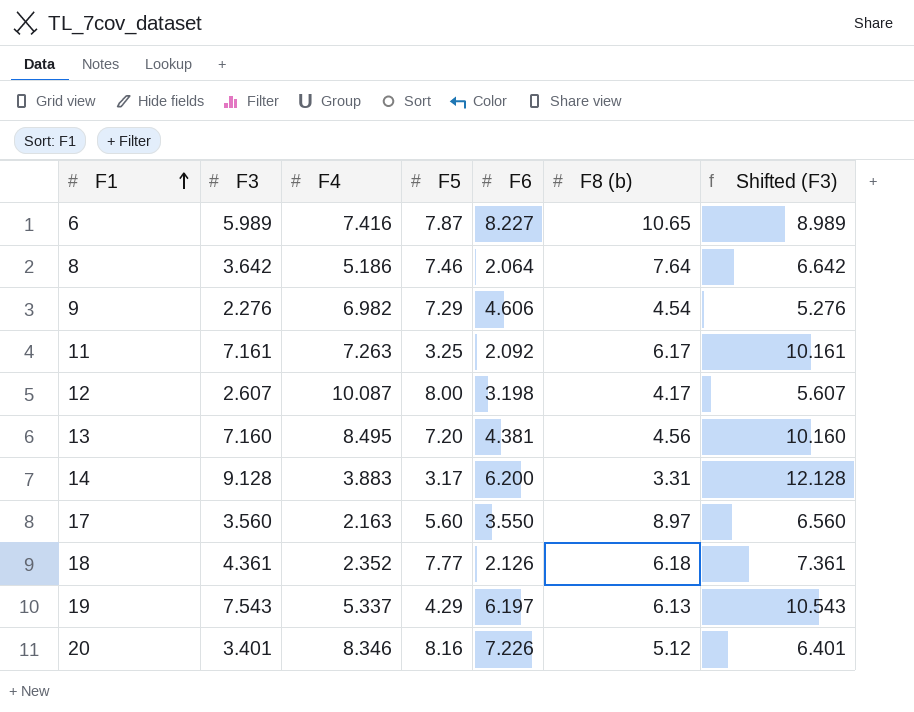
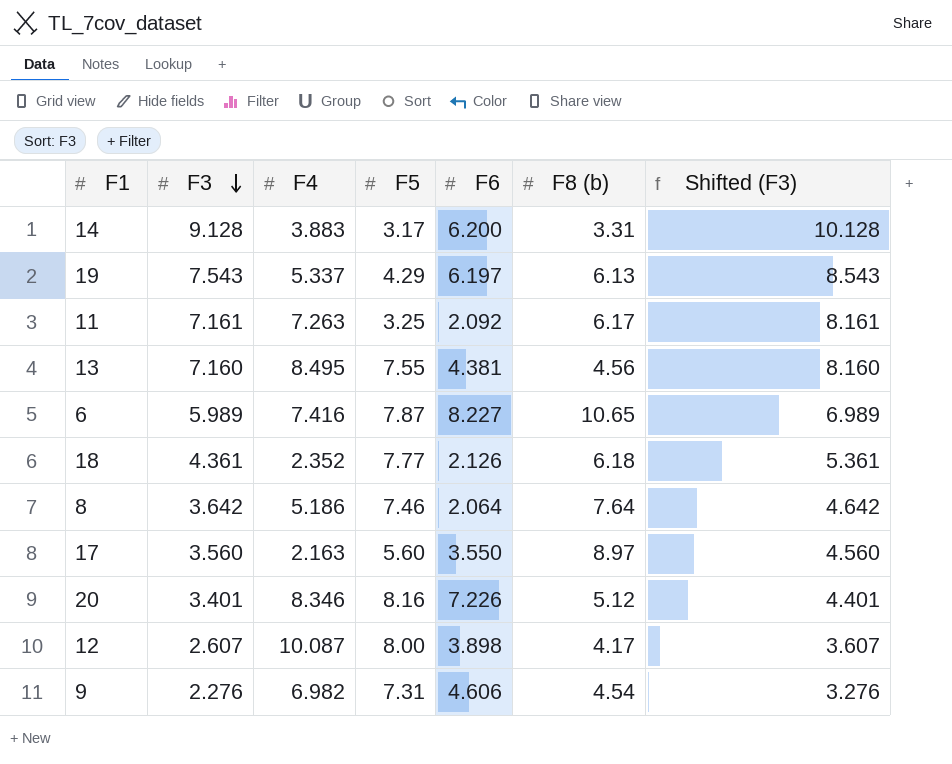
row order: F1 ascending -> F3 descending
column Shifted (F3) | formula: [F3] + 3 -> [F3] + 1
13 | F5: 7.20 -> 7.55
12 | F6: 3.198 -> 3.898
9 | F5: 7.29 -> 7.31

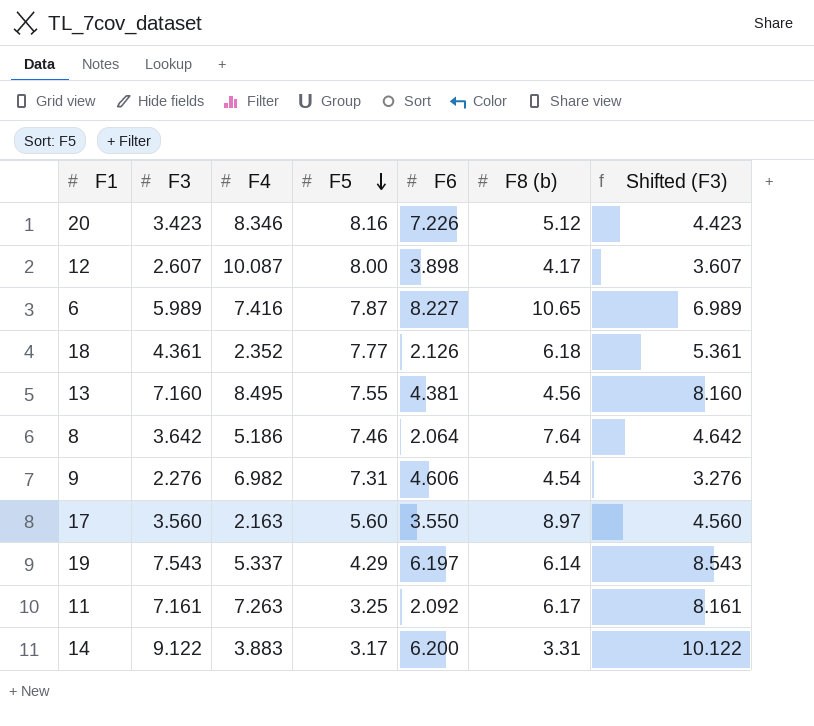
row order: F3 descending -> F5 descending
20 | F3: 3.401 -> 3.423
20 | Shifted (F3): 4.401 -> 4.423
19 | F8 (b): 6.13 -> 6.14
14 | F3: 9.128 -> 9.122
14 | Shifted (F3): 10.128 -> 10.122

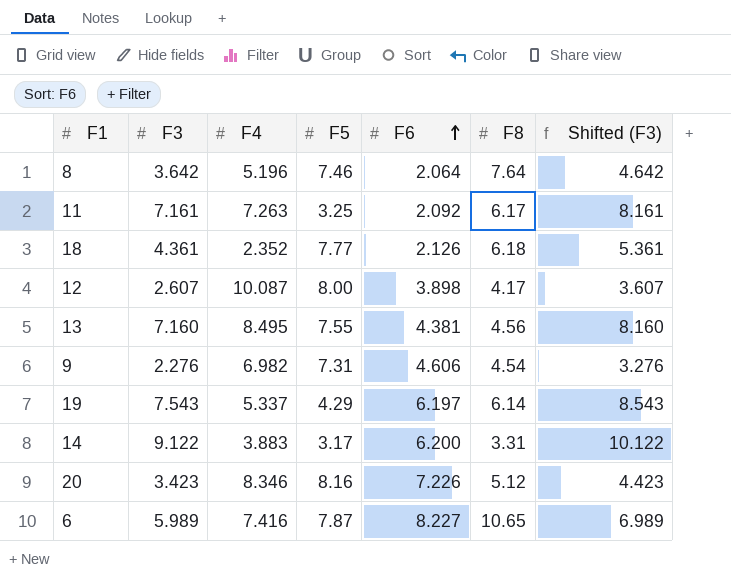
row order: F5 descending -> F6 ascending
column name: F8 (b) -> F8
row 17: 3.560 | 2.163 | 5.60 | 3.550 | 8.97 | 4.560 -> none
8 | F4: 5.186 -> 5.196

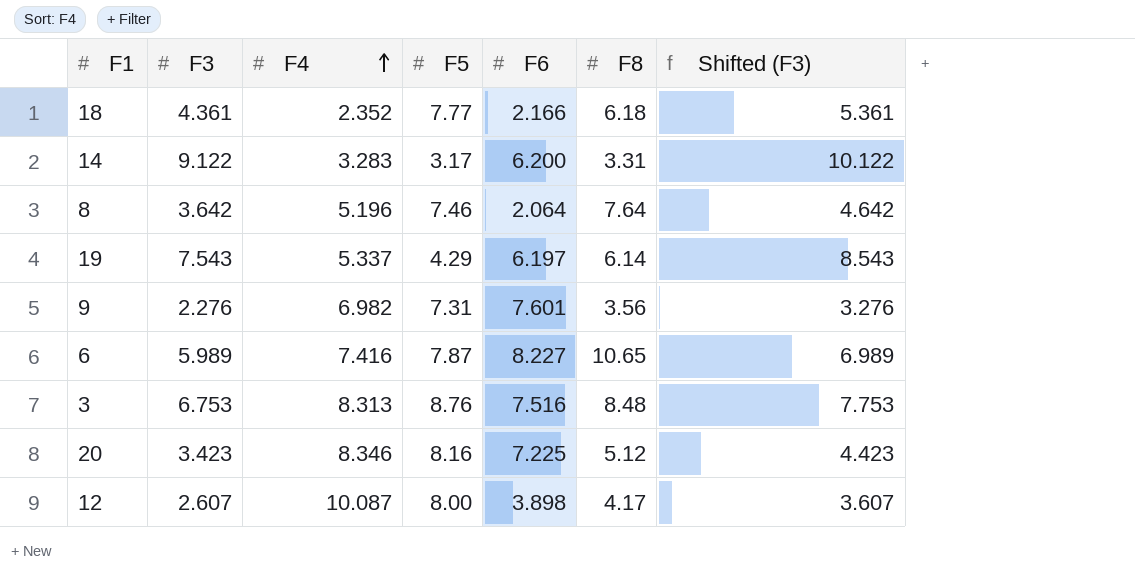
row order: F6 ascending -> F4 ascending
row 11: 7.161 | 7.263 | 3.25 | 2.092 | 6.17 | 8.161 -> none
row 13: 7.160 | 8.495 | 7.55 | 4.381 | 4.56 | 8.160 -> none
18 | F6: 2.126 -> 2.166
14 | F4: 3.883 -> 3.283
9 | F6: 4.606 -> 7.601
9 | F8: 4.54 -> 3.56
row 3: none -> 6.753 | 8.313 | 8.76 | 7.516 | 8.48 | 7.753
20 | F6: 7.226 -> 7.225

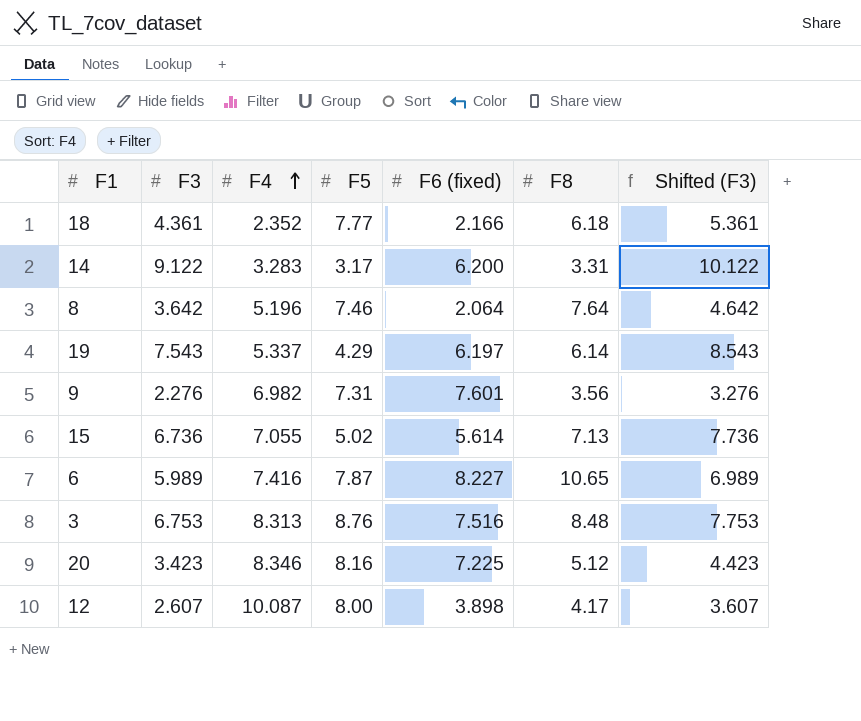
column name: F6 -> F6 (fixed)
row 15: none -> 6.736 | 7.055 | 5.02 | 5.614 | 7.13 | 7.736

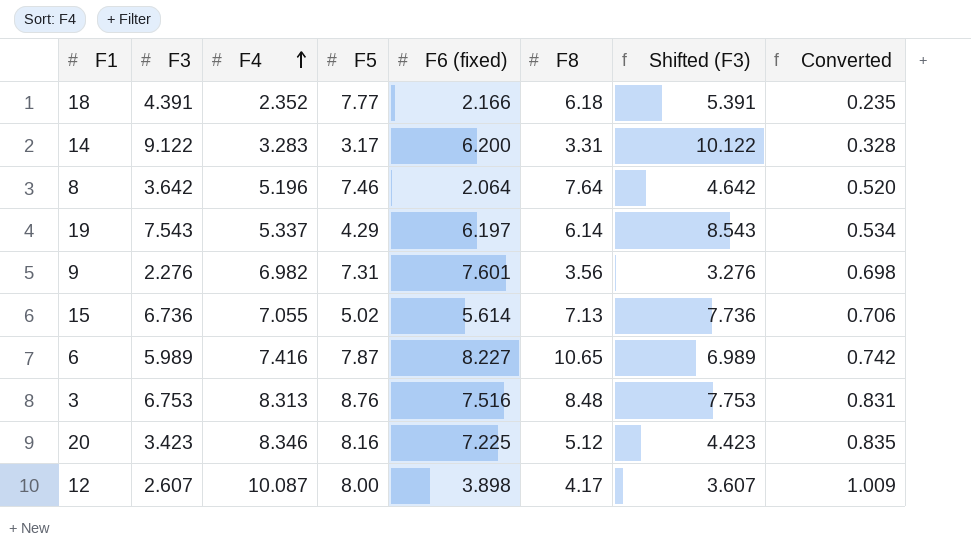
column Converted | formula: none -> [F4] * 0.1
18 | F3: 4.361 -> 4.391
18 | Shifted (F3): 5.361 -> 5.391

